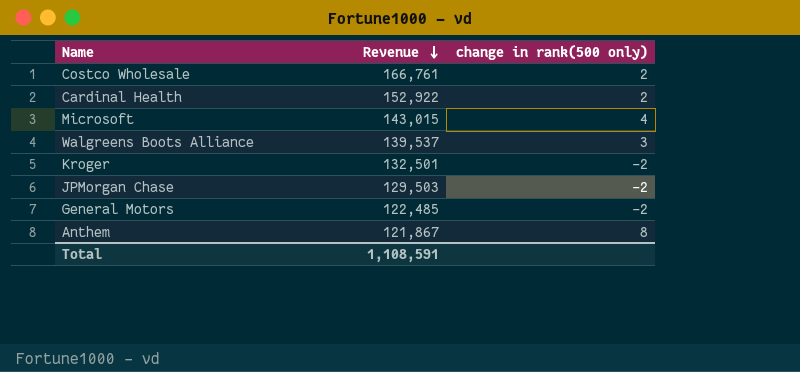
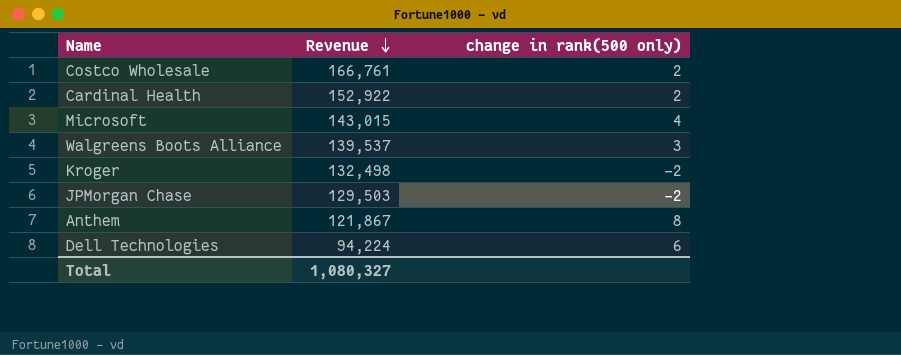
row General Motors: 122,485 | -2 -> none
Kroger | Revenue: 132,501 -> 132,498
row Dell Technologies: none -> 94,224 | 6
Total | Revenue: 1,108,591 -> 1,080,327

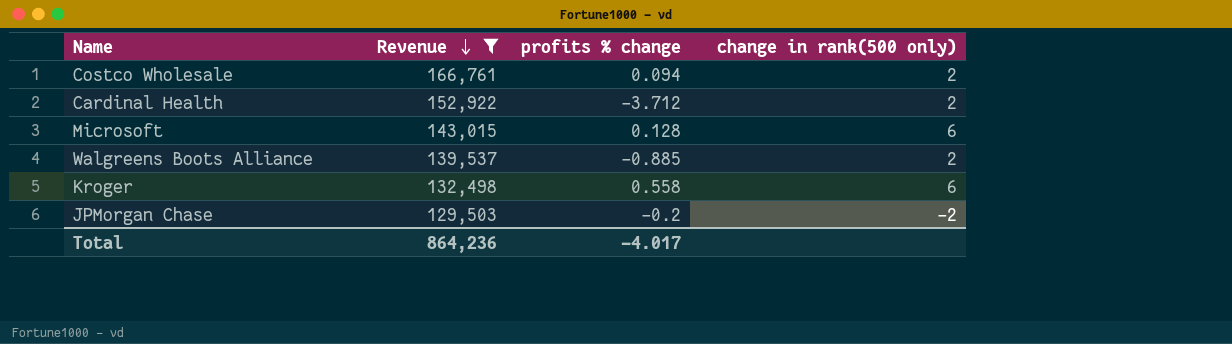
filter: none -> Revenue >= 129,503
column profits % change | position: none -> 3
Microsoft | change in rank(500 only): 4 -> 6
Walgreens Boots Alliance | change in rank(500 only): 3 -> 2
Kroger | change in rank(500 only): -2 -> 6
Total | Revenue: 1,080,327 -> 864,236

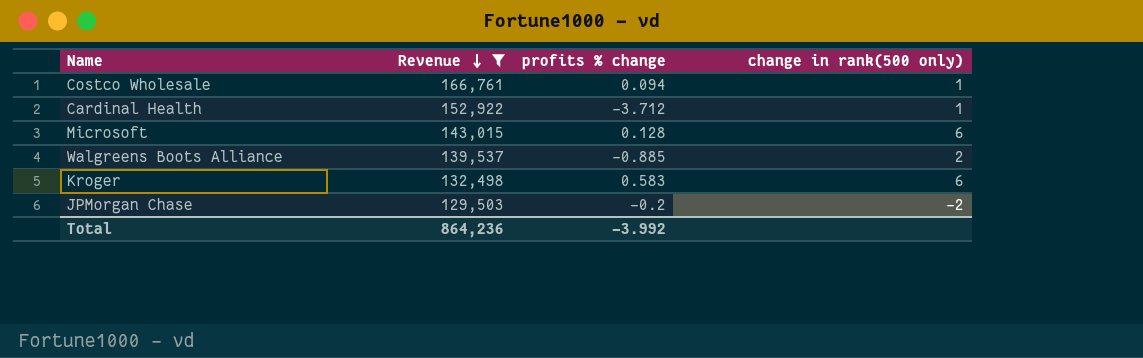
Costco Wholesale | change in rank(500 only): 2 -> 1
Cardinal Health | change in rank(500 only): 2 -> 1
Kroger | profits % change: 0.558 -> 0.583
Total | profits % change: -4.017 -> -3.992

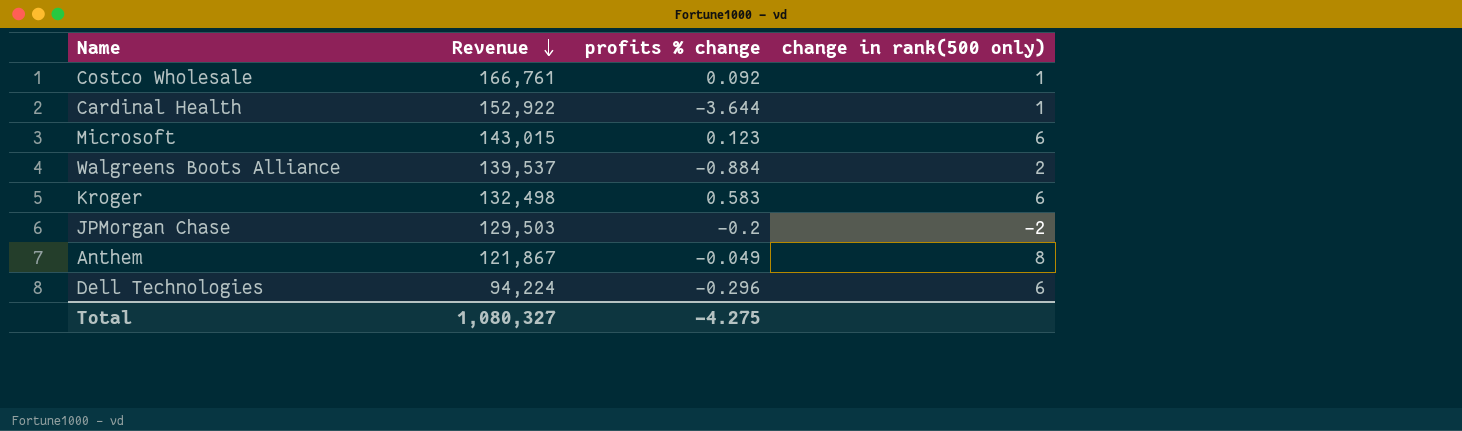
filter: Revenue >= 129,503 -> none
Costco Wholesale | profits % change: 0.094 -> 0.092
Cardinal Health | profits % change: -3.712 -> -3.644
Microsoft | profits % change: 0.128 -> 0.123
Walgreens Boots Alliance | profits % change: -0.885 -> -0.884
Total | Revenue: 864,236 -> 1,080,327
Total | profits % change: -3.992 -> -4.275

